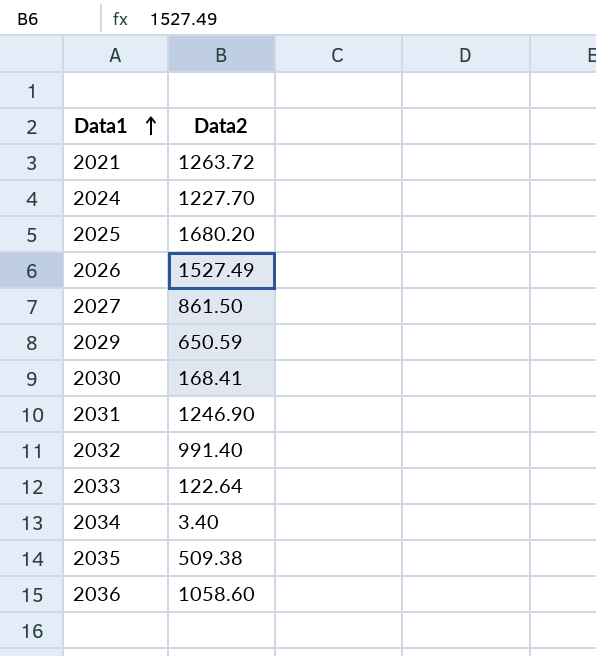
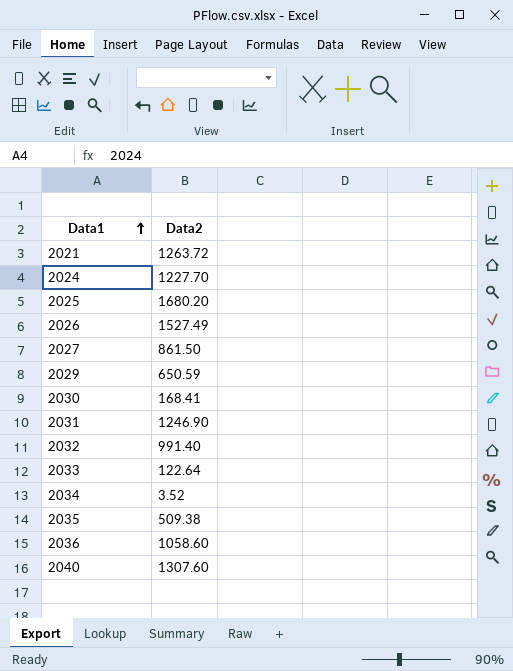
2034 | Data2: 3.40 -> 3.52
row 2040: none -> 1307.60

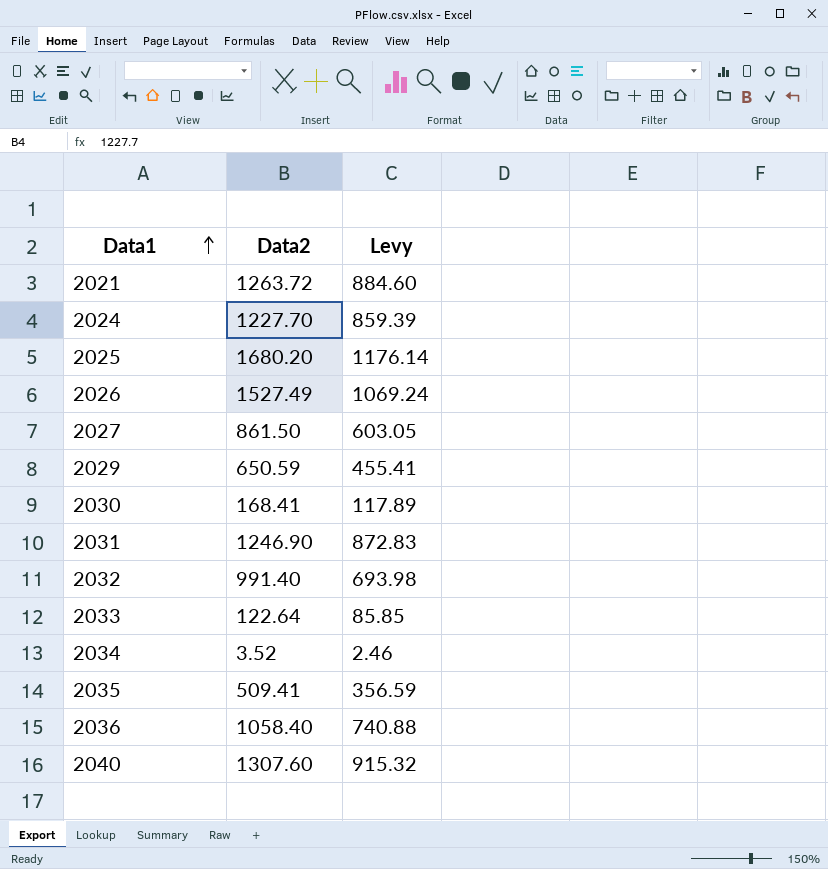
column Levy | formula: none -> [Data2] * 0.7
2035 | Data2: 509.38 -> 509.41
2036 | Data2: 1058.60 -> 1058.40

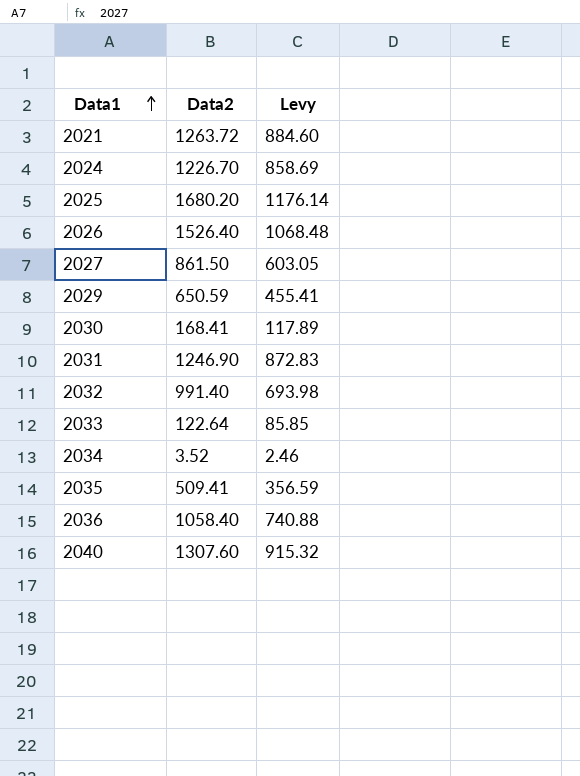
2024 | Data2: 1227.70 -> 1226.70
2024 | Levy: 859.39 -> 858.69
2026 | Data2: 1527.49 -> 1526.40
2026 | Levy: 1069.24 -> 1068.48

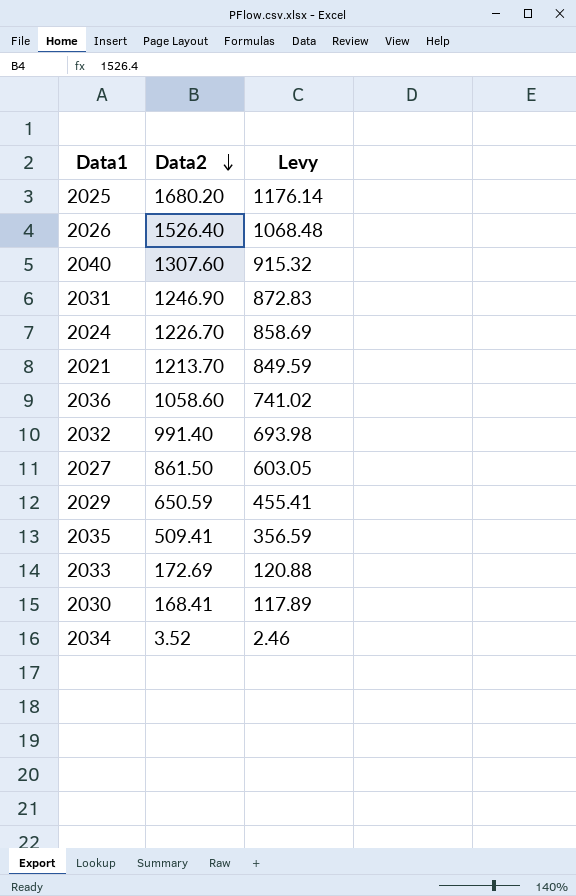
row order: Data1 ascending -> Data2 descending
2021 | Data2: 1263.72 -> 1213.70
2021 | Levy: 884.60 -> 849.59
2036 | Data2: 1058.40 -> 1058.60
2036 | Levy: 740.88 -> 741.02
2033 | Data2: 122.64 -> 172.69
2033 | Levy: 85.85 -> 120.88

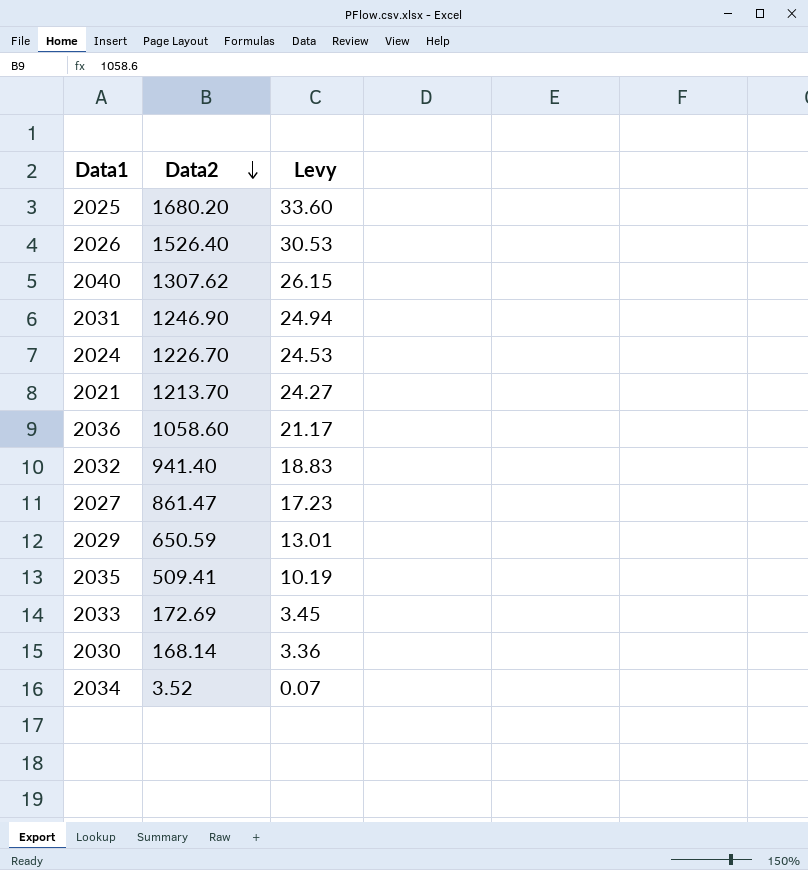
column Levy | formula: [Data2] * 0.7 -> [Data2] * 0.02
2040 | Data2: 1307.60 -> 1307.62
2032 | Data2: 991.40 -> 941.40
2027 | Data2: 861.50 -> 861.47
2030 | Data2: 168.41 -> 168.14

